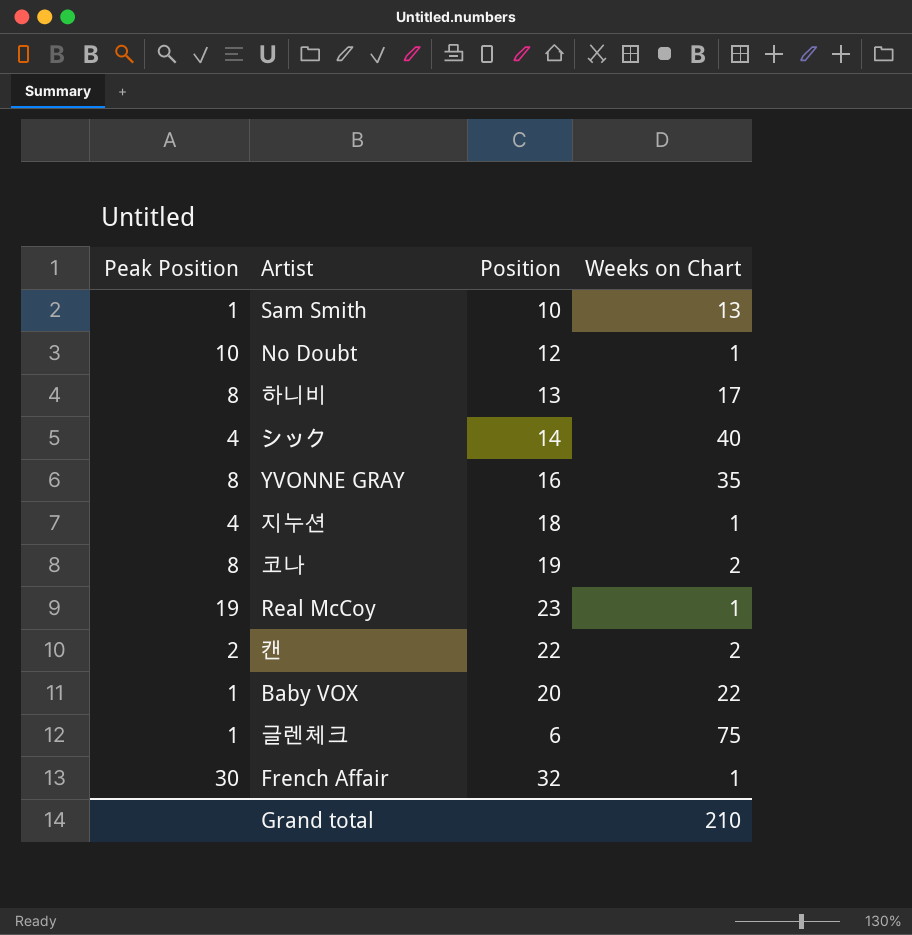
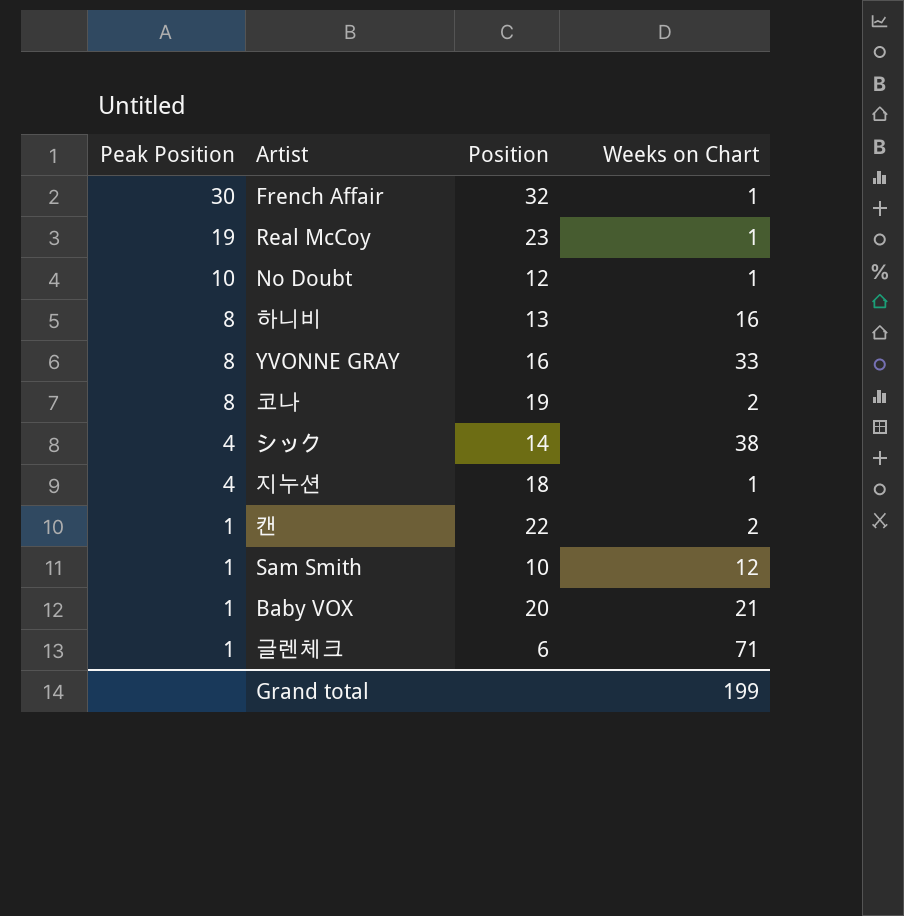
row order: none -> Peak Position descending
하니비 | Weeks on Chart: 17 -> 16
YVONNE GRAY | Weeks on Chart: 35 -> 33
シック | Weeks on Chart: 40 -> 38
캔 | Peak Position: 2 -> 1
Sam Smith | Weeks on Chart: 13 -> 12
Baby VOX | Weeks on Chart: 22 -> 21
글렌체크 | Weeks on Chart: 75 -> 71
Grand total | Weeks on Chart: 210 -> 199

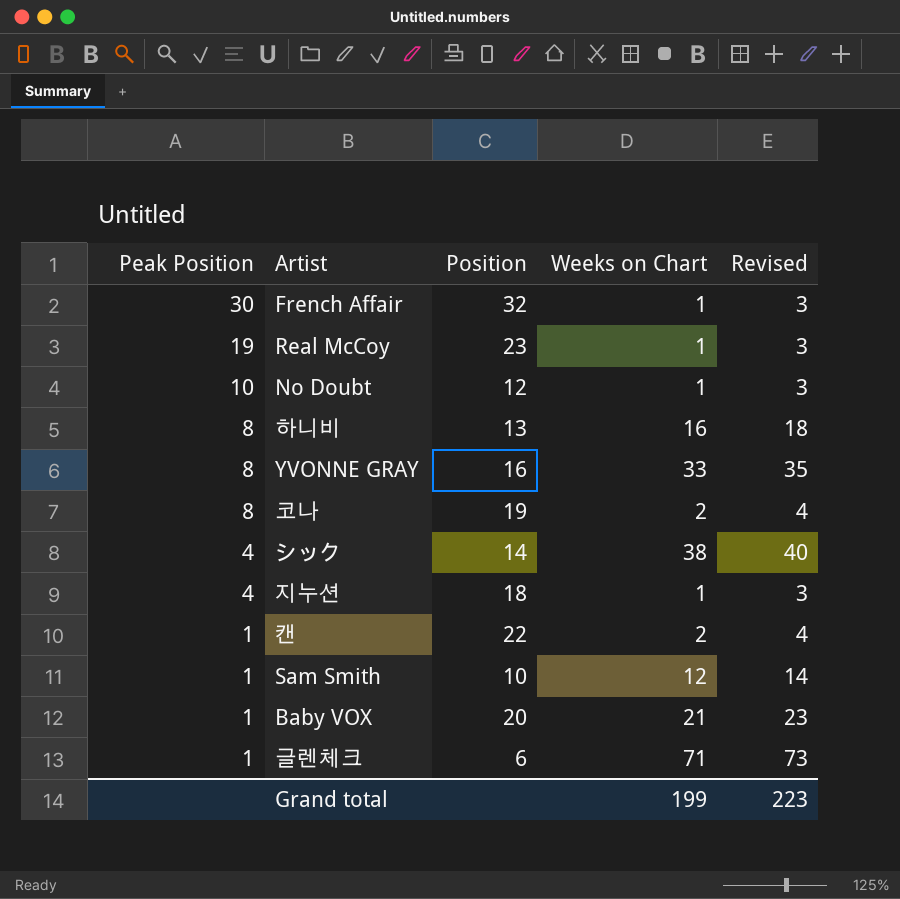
column Revised | formula: none -> [Weeks on Chart] + 2

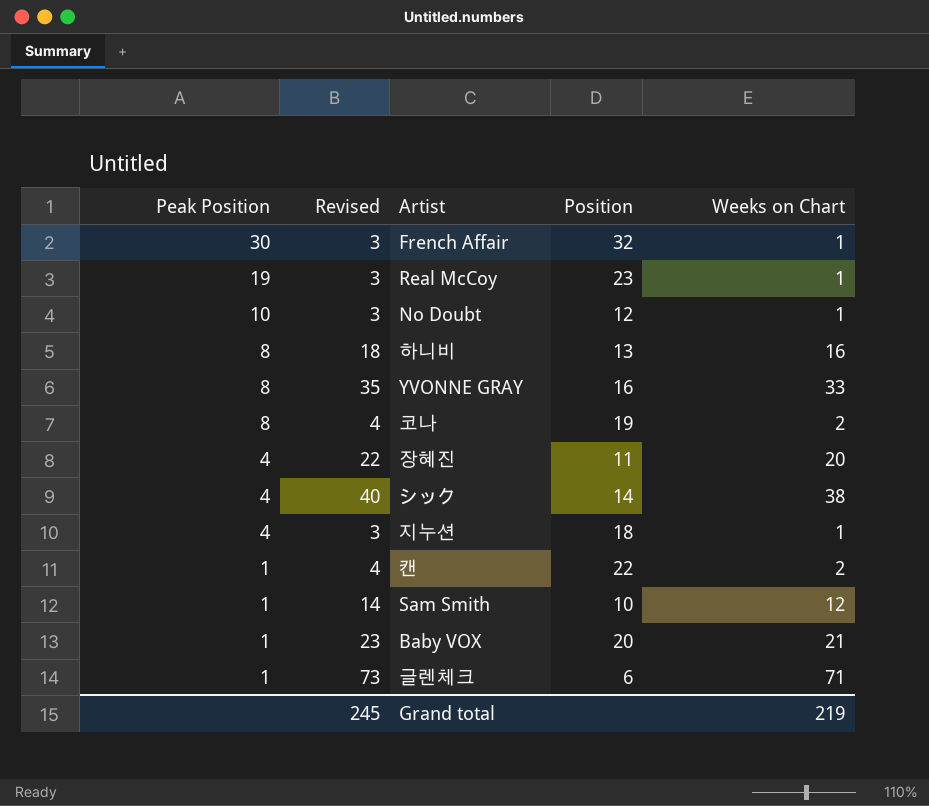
column Revised | position: 5 -> 2
row 장혜진: none -> 4 | 22 | 11 | 20
Grand total | Revised: 223 -> 245
Grand total | Weeks on Chart: 199 -> 219

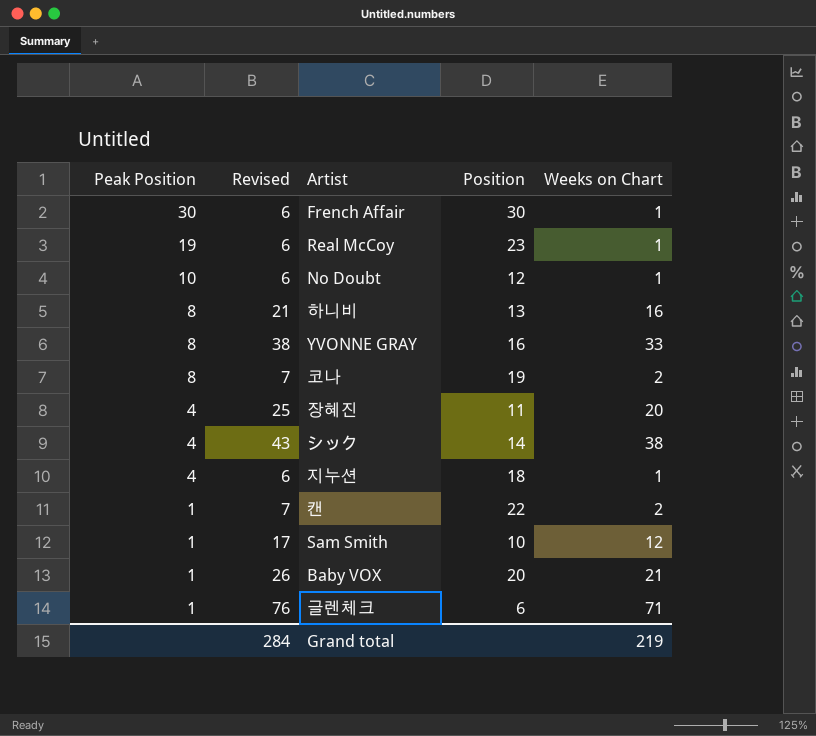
column Revised | formula: [Weeks on Chart] + 2 -> [Weeks on Chart] + 5
French Affair | Position: 32 -> 30
Grand total | Revised: 245 -> 284

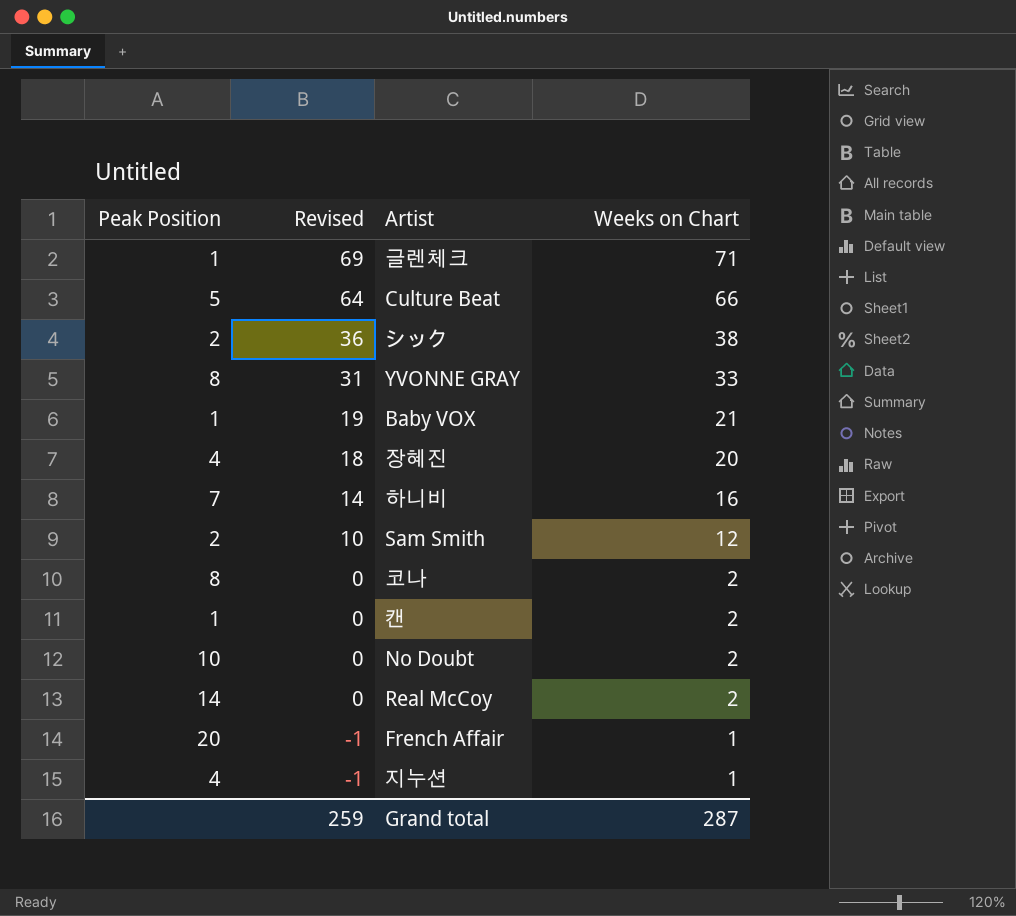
row order: Peak Position descending -> Revised descending
column Position | position: 4 -> none
column Revised | formula: [Weeks on Chart] + 5 -> [Weeks on Chart] - 2
row Culture Beat: none -> 5 | 64 | 66
シック | Peak Position: 4 -> 2
하니비 | Peak Position: 8 -> 7
Sam Smith | Peak Position: 1 -> 2
No Doubt | Weeks on Chart: 1 -> 2
Real McCoy | Peak Position: 19 -> 14
Real McCoy | Weeks on Chart: 1 -> 2
French Affair | Peak Position: 30 -> 20
Grand total | Revised: 284 -> 259
Grand total | Weeks on Chart: 219 -> 287

